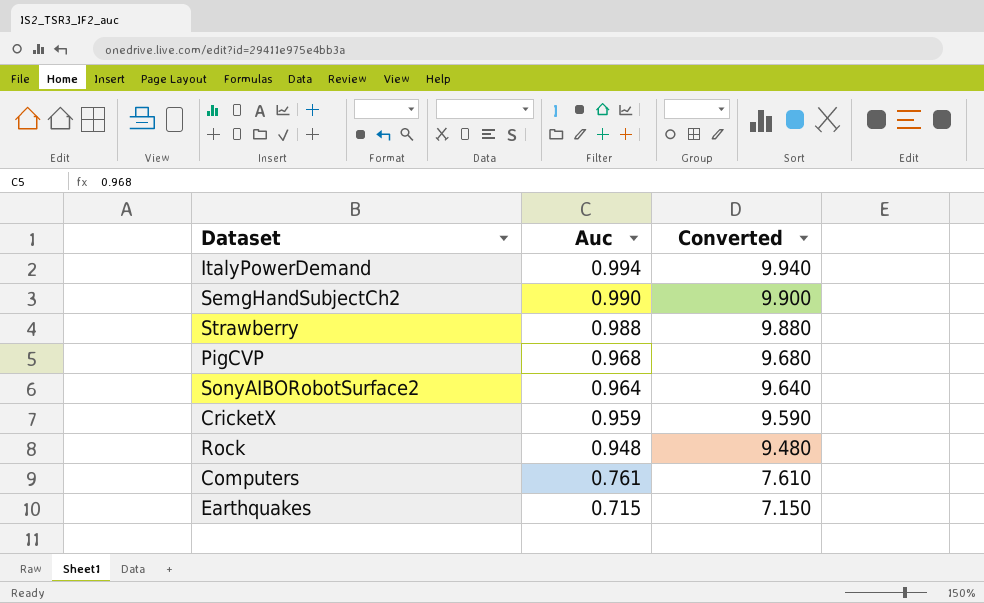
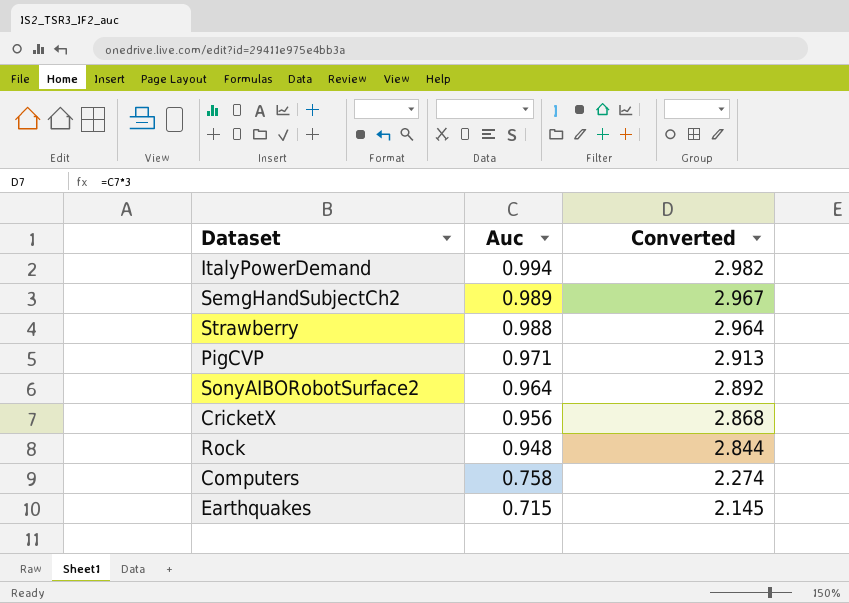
column Converted | formula: [Auc] * 10 -> [Auc] * 3
SemgHandSubjectCh2 | Auc: 0.990 -> 0.989
PigCVP | Auc: 0.968 -> 0.971
CricketX | Auc: 0.959 -> 0.956
Computers | Auc: 0.761 -> 0.758

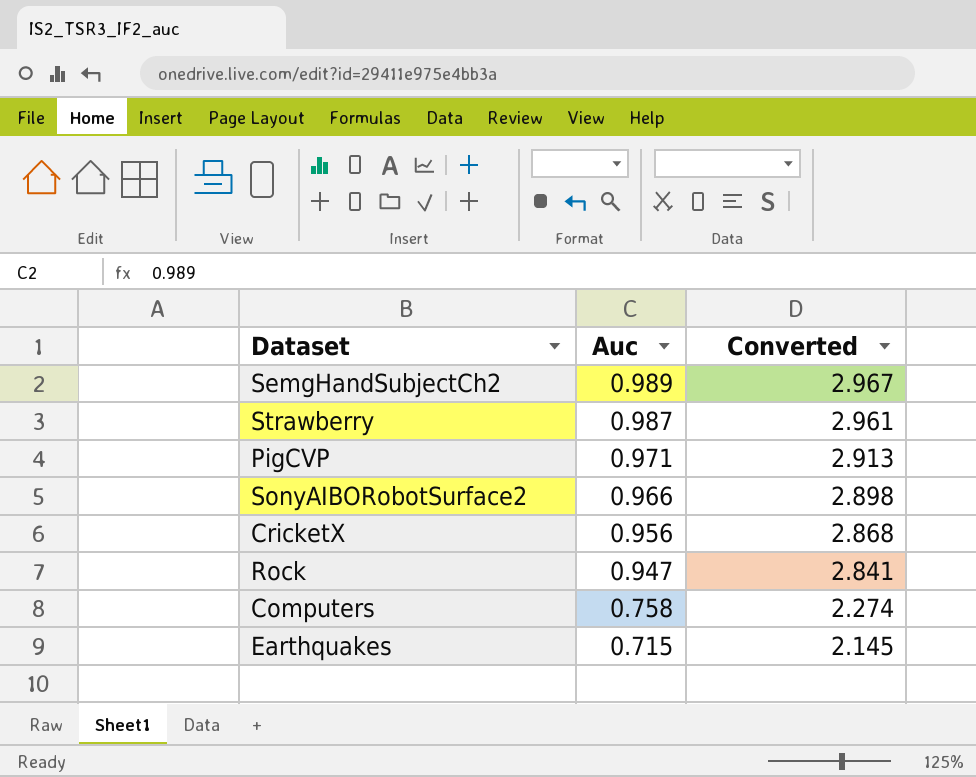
row ItalyPowerDemand: 0.994 | 2.982 -> none
Strawberry | Auc: 0.988 -> 0.987
Strawberry | Converted: 2.964 -> 2.961
SonyAIBORobotSurface2 | Auc: 0.964 -> 0.966
SonyAIBORobotSurface2 | Converted: 2.892 -> 2.898
Rock | Auc: 0.948 -> 0.947
Rock | Converted: 2.844 -> 2.841

